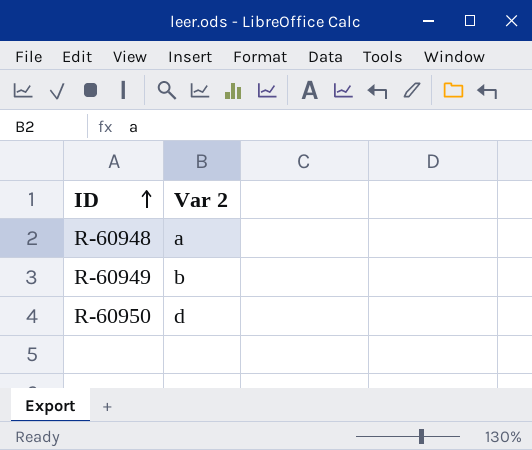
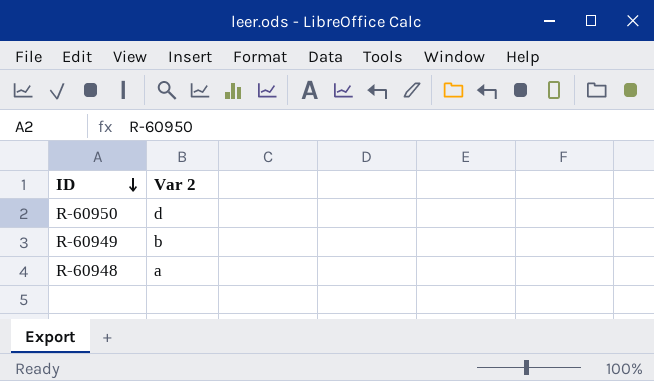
row order: ID ascending -> ID descending

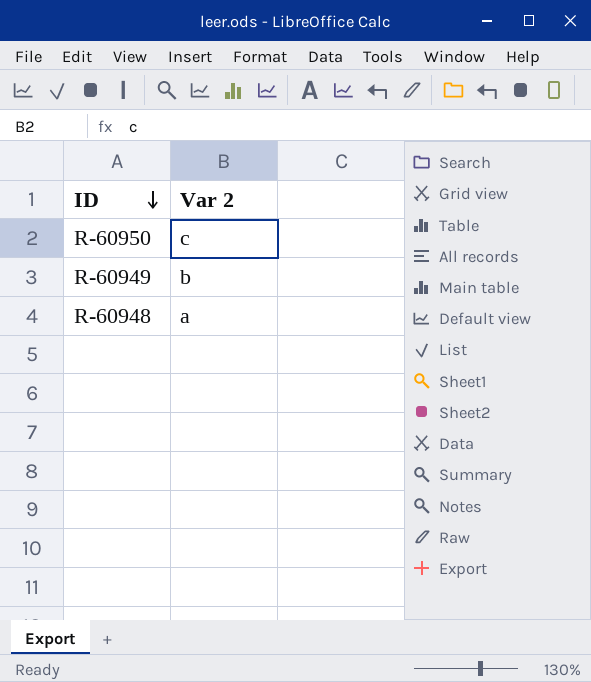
R-60950 | Var 2: d -> c

